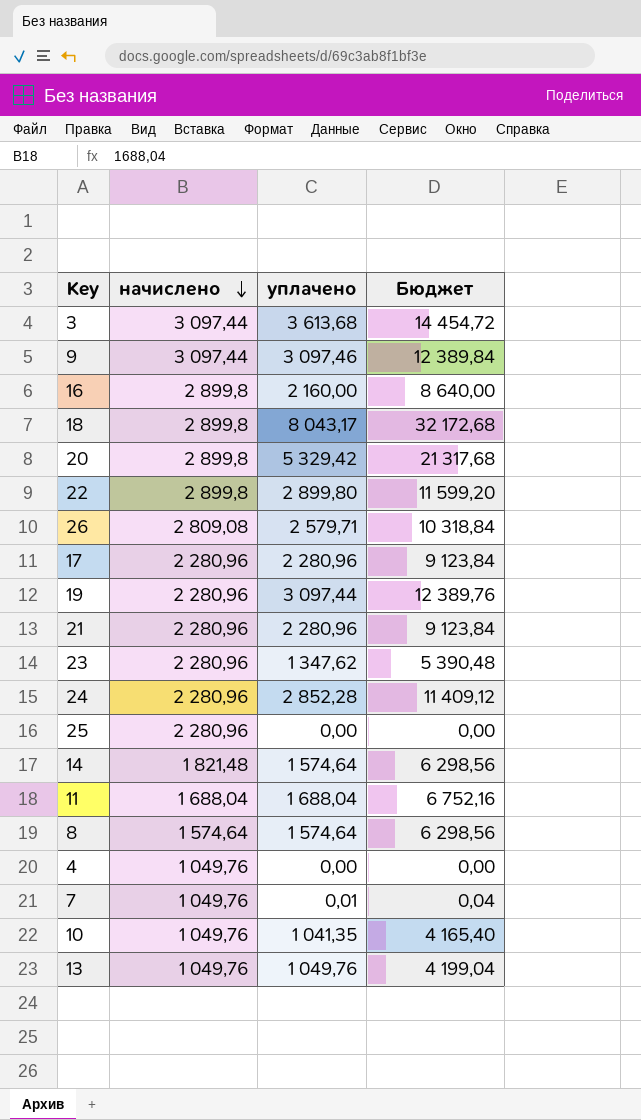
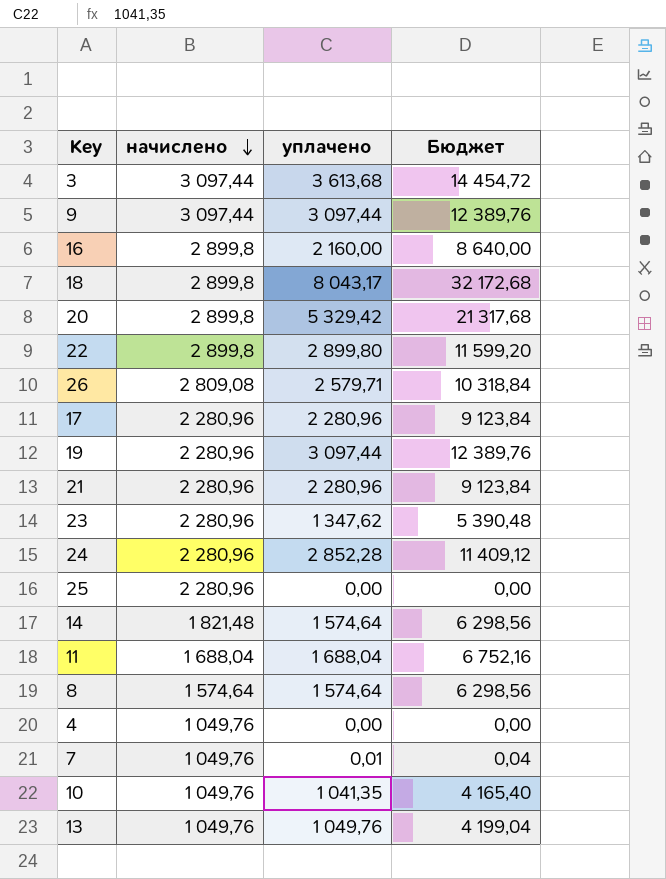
9 | уплачено: 3 097,46 -> 3 097,44
9 | Бюджет: 12 389,84 -> 12 389,76

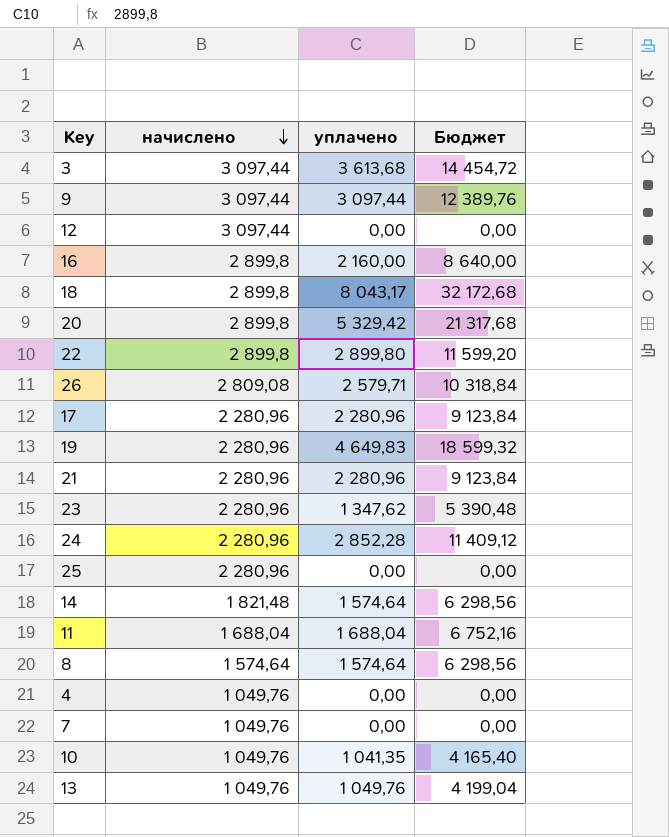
row 12: none -> 3 097,44 | 0,00 | 0,00
19 | уплачено: 3 097,44 -> 4 649,83
19 | Бюджет: 12 389,76 -> 18 599,32
7 | уплачено: 0,01 -> 0,00
7 | Бюджет: 0,04 -> 0,00

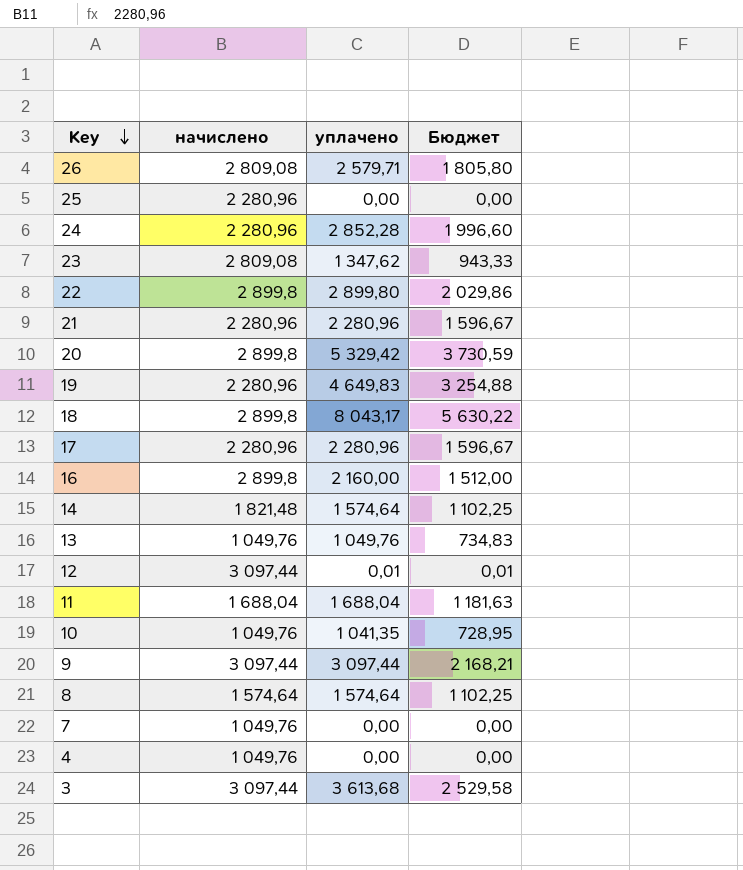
row order: начислено descending -> Key descending
column Бюджет | formula: [уплачено] * 4 -> [уплачено] * 0,7
23 | начислено: 2 280,96 -> 2 809,08
12 | уплачено: 0,00 -> 0,01

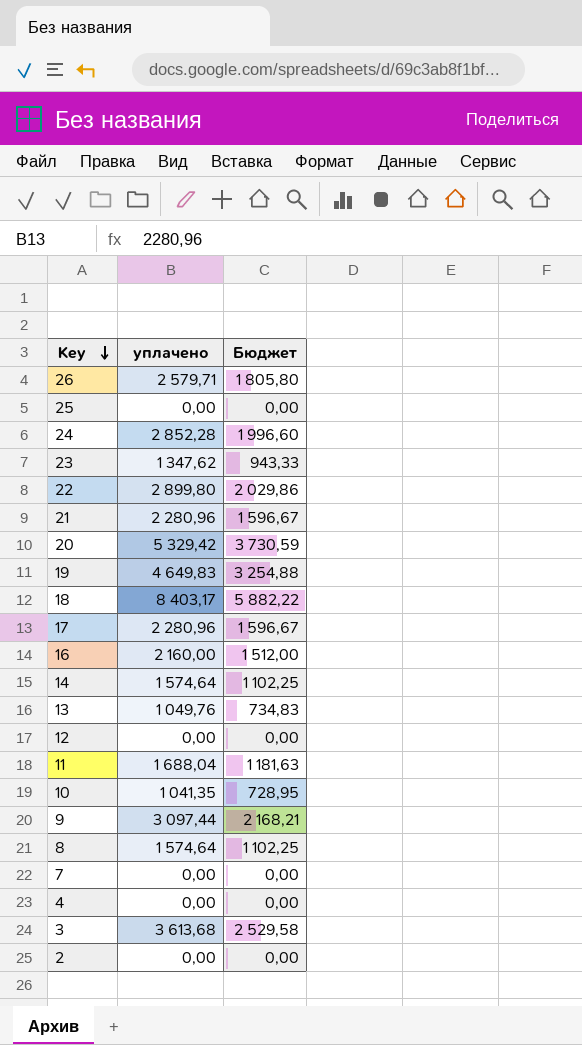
column начислено | position: 2 -> none
18 | уплачено: 8 043,17 -> 8 403,17
18 | Бюджет: 5 630,22 -> 5 882,22
12 | уплачено: 0,01 -> 0,00
12 | Бюджет: 0,01 -> 0,00
row 2: none -> 0,00 | 0,00

